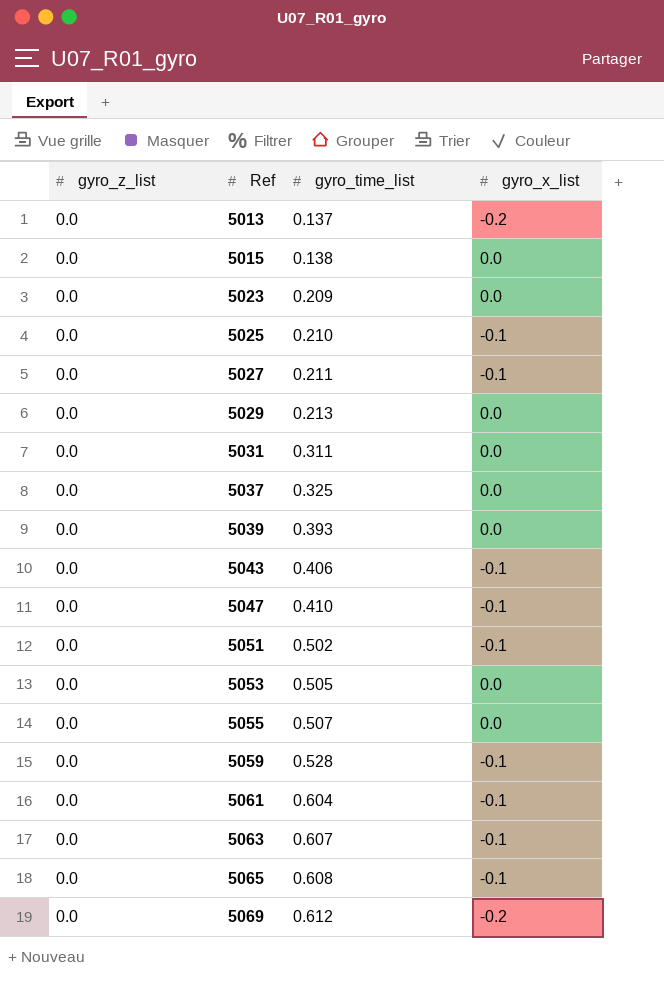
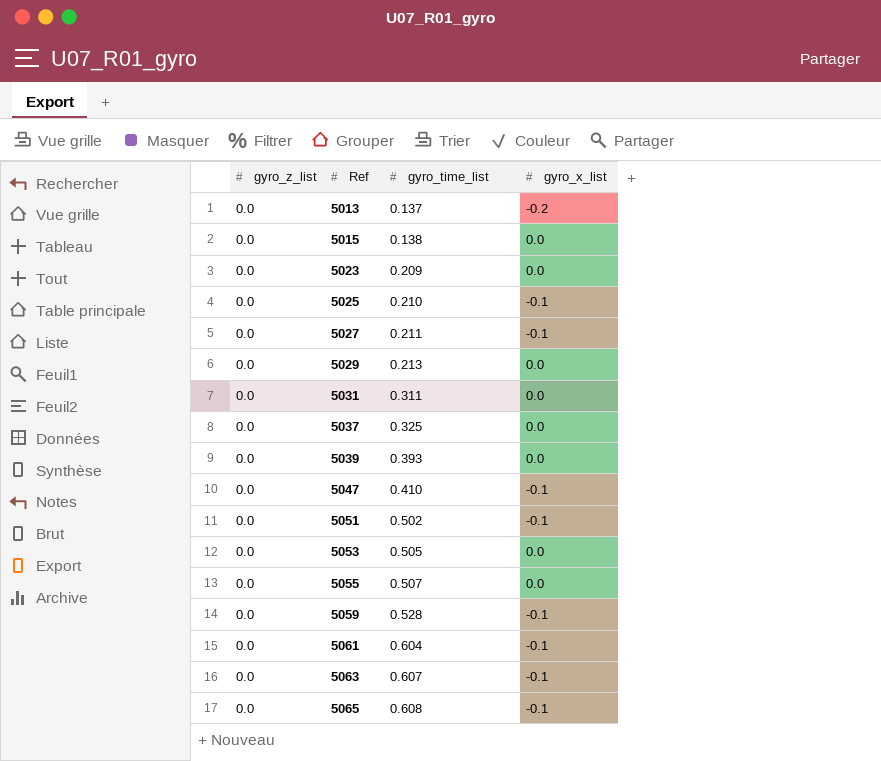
row 5043: 0.0 | 0.406 | -0.1 -> none
row 5069: 0.0 | 0.612 | -0.2 -> none

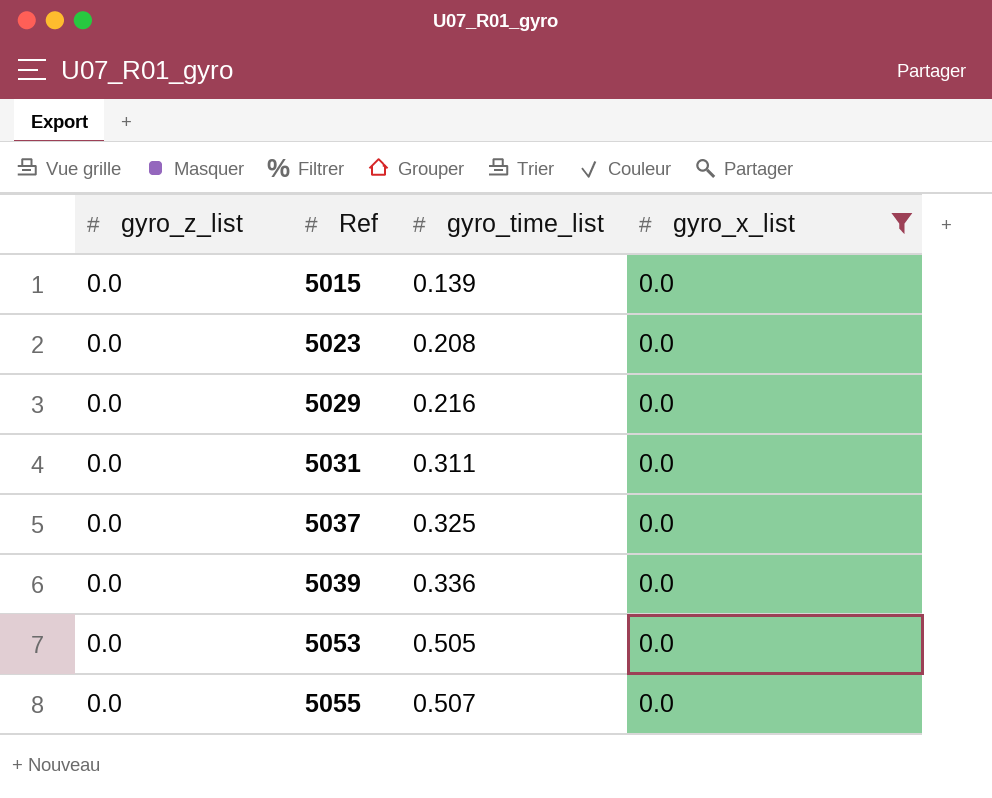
filter: none -> gyro_x_list = 0.0
5015 | gyro_time_list: 0.138 -> 0.139
5023 | gyro_time_list: 0.209 -> 0.208
5029 | gyro_time_list: 0.213 -> 0.216
5039 | gyro_time_list: 0.393 -> 0.336

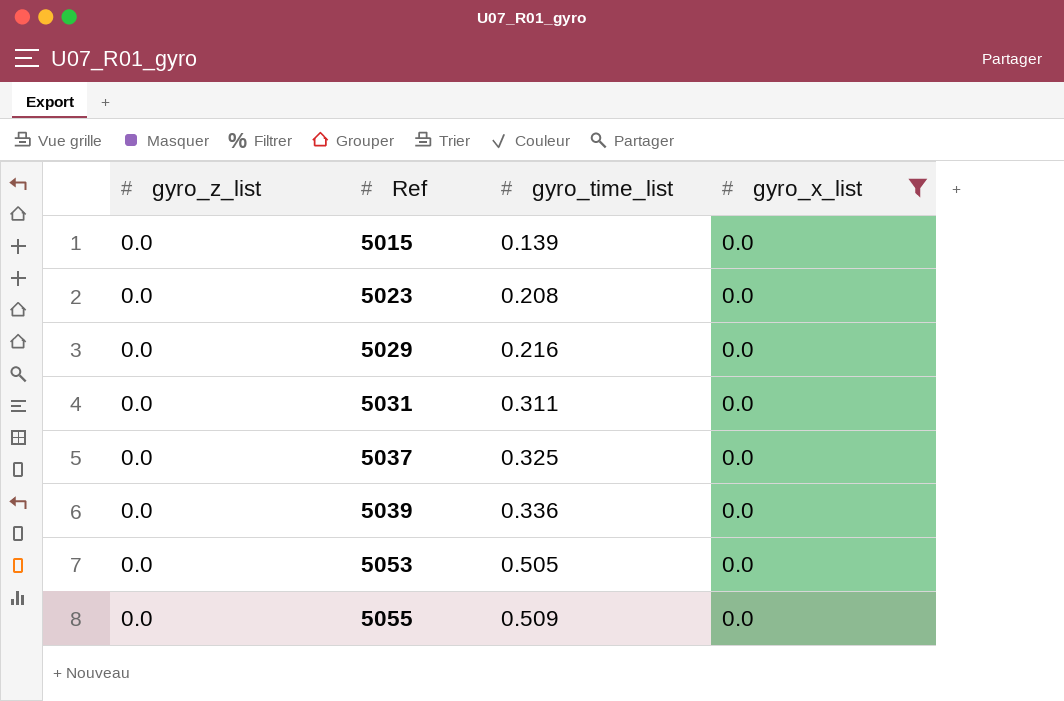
5055 | gyro_time_list: 0.507 -> 0.509

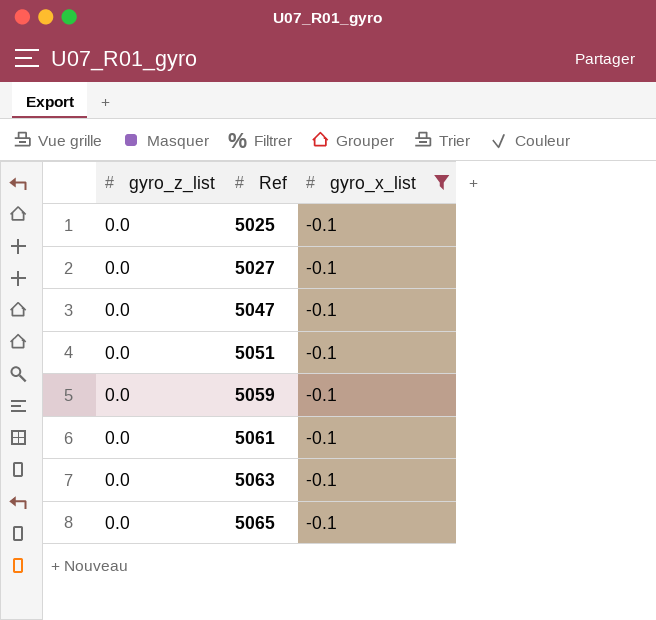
filter: gyro_x_list = 0.0 -> gyro_x_list = -0.1
column gyro_time_list | position: 3 -> none

